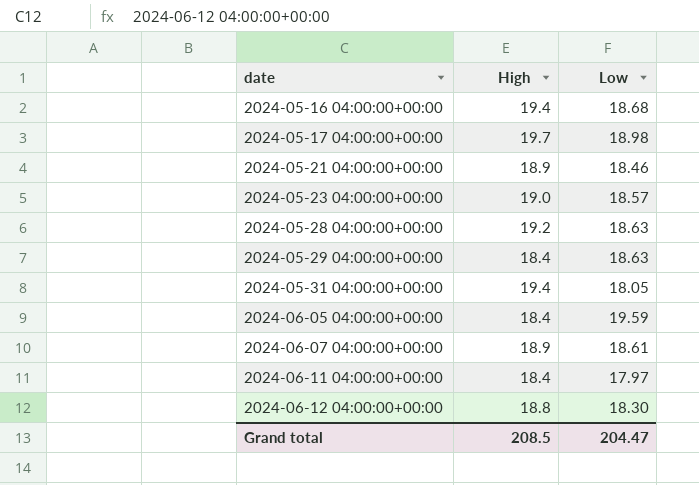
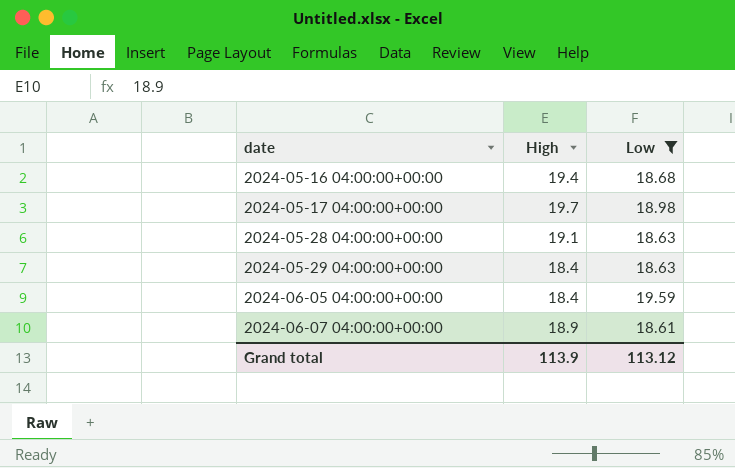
filter: none -> Low >= 18.61
2024-05-28 04:00:00+00:00 | High: 19.2 -> 19.1
Grand total | High: 208.5 -> 113.9
Grand total | Low: 204.47 -> 113.12

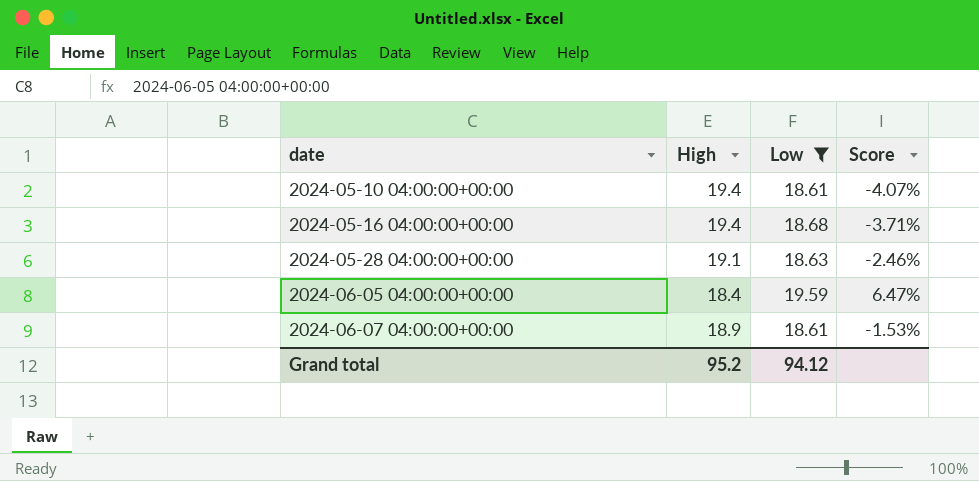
column Score | formula: none -> ([Low] - [High]) / [High]
row 2024-05-17 04:00:00+00:00: 19.7 | 18.98 -> none
row 2024-05-29 04:00:00+00:00: 18.4 | 18.63 -> none
row 2024-05-10 04:00:00+00:00: none -> 19.4 | 18.61 | -4.07%
Grand total | High: 113.9 -> 95.2
Grand total | Low: 113.12 -> 94.12

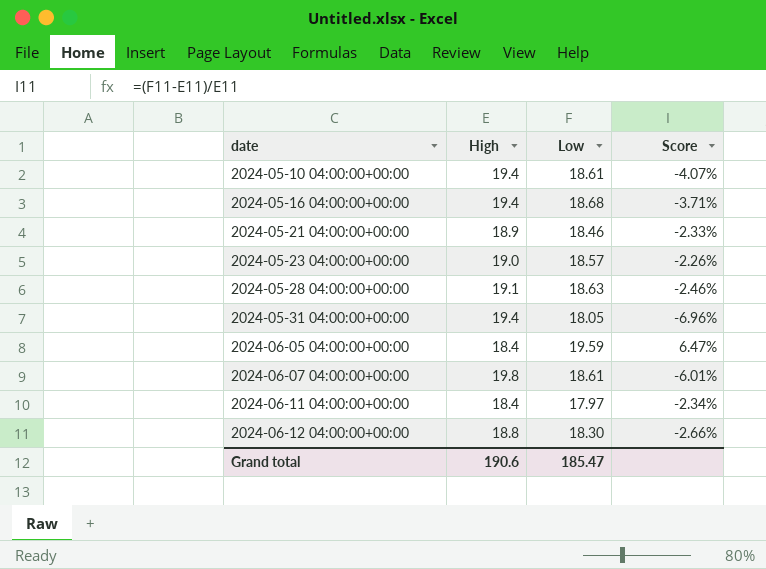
filter: Low >= 18.61 -> none
2024-06-07 04:00:00+00:00 | High: 18.9 -> 19.8
2024-06-07 04:00:00+00:00 | Score: -1.53% -> -6.01%
Grand total | High: 95.2 -> 190.6
Grand total | Low: 94.12 -> 185.47

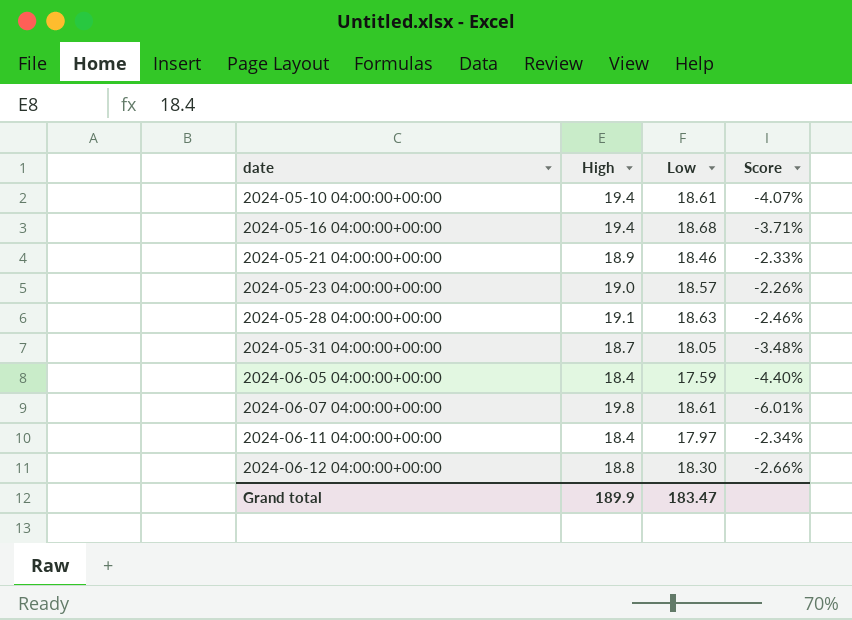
2024-05-31 04:00:00+00:00 | High: 19.4 -> 18.7
2024-05-31 04:00:00+00:00 | Score: -6.96% -> -3.48%
2024-06-05 04:00:00+00:00 | Low: 19.59 -> 17.59
2024-06-05 04:00:00+00:00 | Score: 6.47% -> -4.40%
Grand total | High: 190.6 -> 189.9
Grand total | Low: 185.47 -> 183.47

